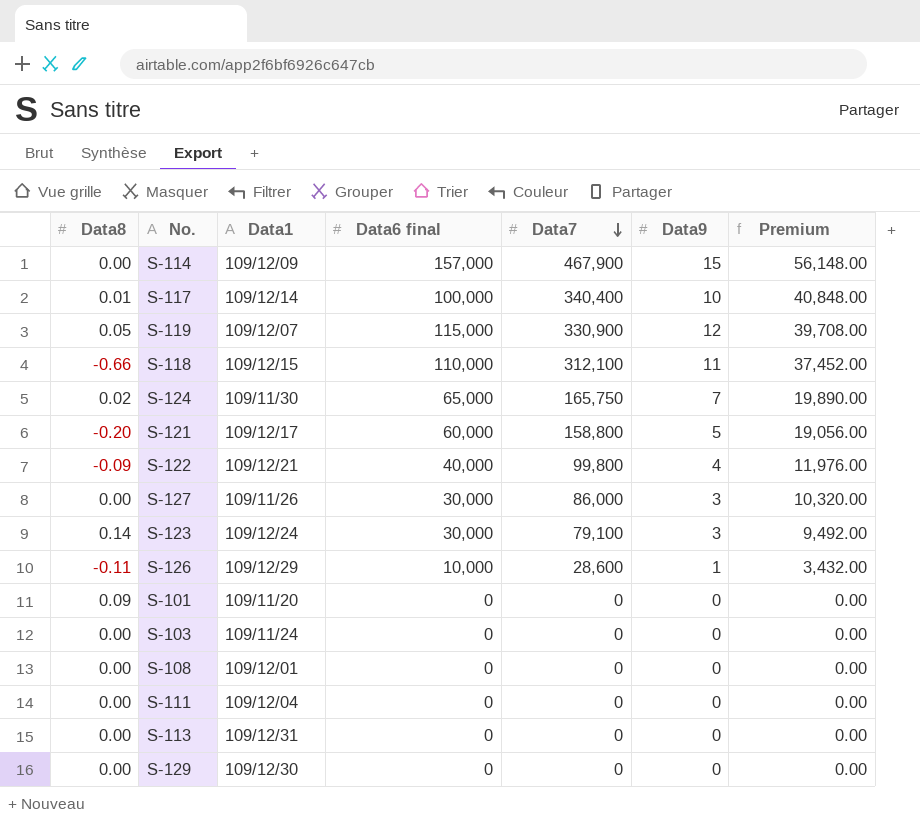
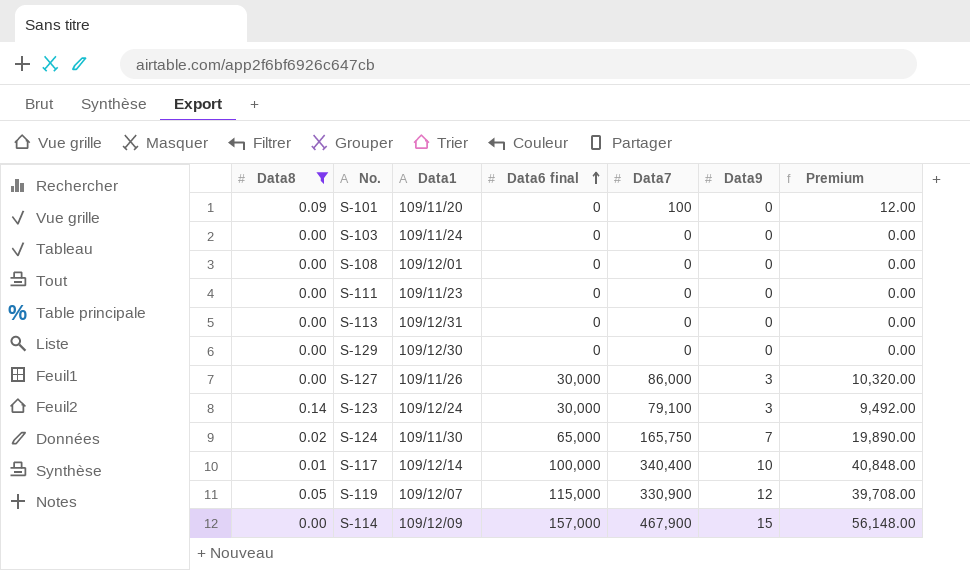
filter: none -> Data8 >= 0.00
row order: Data7 descending -> Data6 final ascending
S-101 | Data7: 0 -> 100
S-101 | Premium: 0.00 -> 12.00
S-111 | Data1: 109/12/04 -> 109/11/23

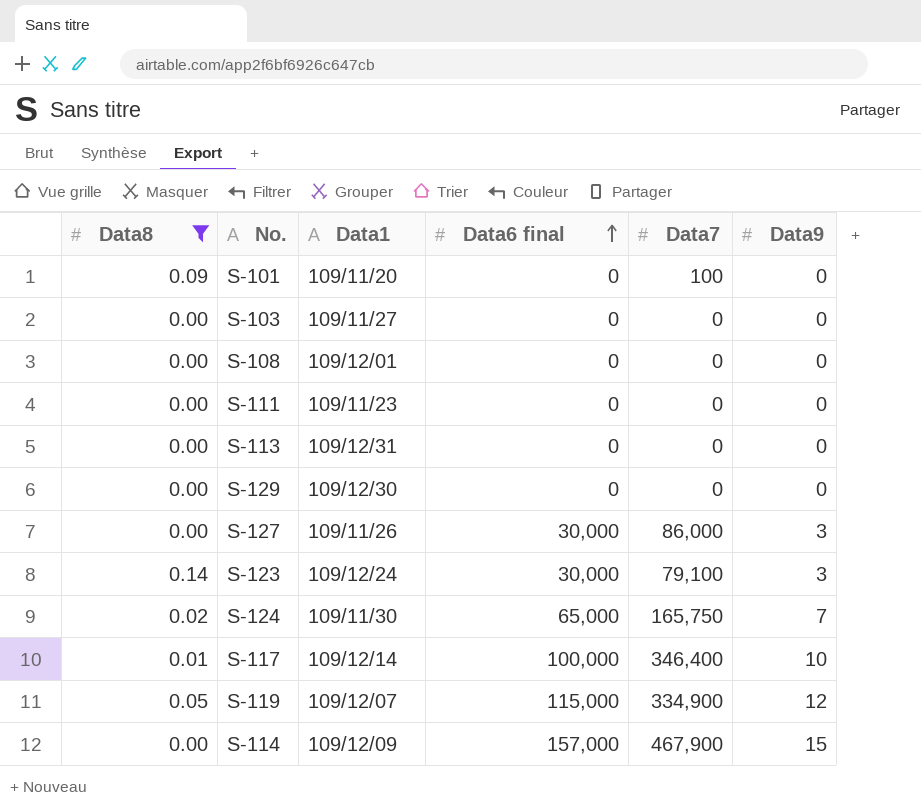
column Premium | formula: [Data7] * 0.12 -> none
S-103 | Data1: 109/11/24 -> 109/11/27
S-117 | Data7: 340,400 -> 346,400
S-119 | Data7: 330,900 -> 334,900

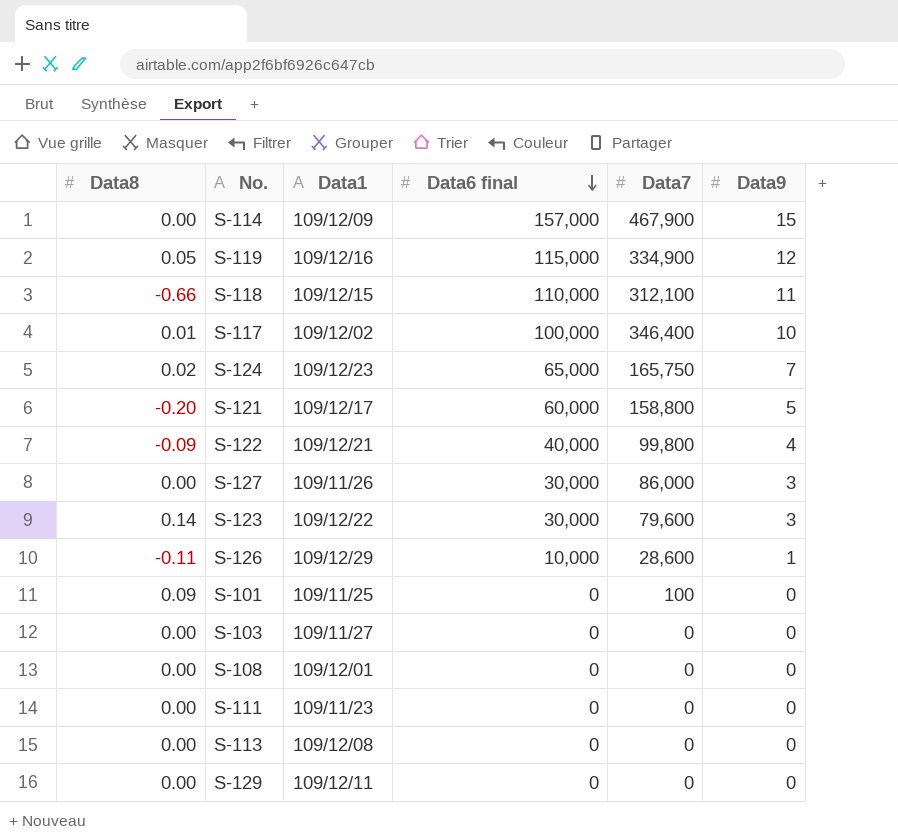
filter: Data8 >= 0.00 -> none
row order: Data6 final ascending -> Data6 final descending
S-119 | Data1: 109/12/07 -> 109/12/16
S-117 | Data1: 109/12/14 -> 109/12/02
S-124 | Data1: 109/11/30 -> 109/12/23
S-123 | Data1: 109/12/24 -> 109/12/22
S-123 | Data7: 79,100 -> 79,600
S-101 | Data1: 109/11/20 -> 109/11/25
S-113 | Data1: 109/12/31 -> 109/12/08
S-129 | Data1: 109/12/30 -> 109/12/11

